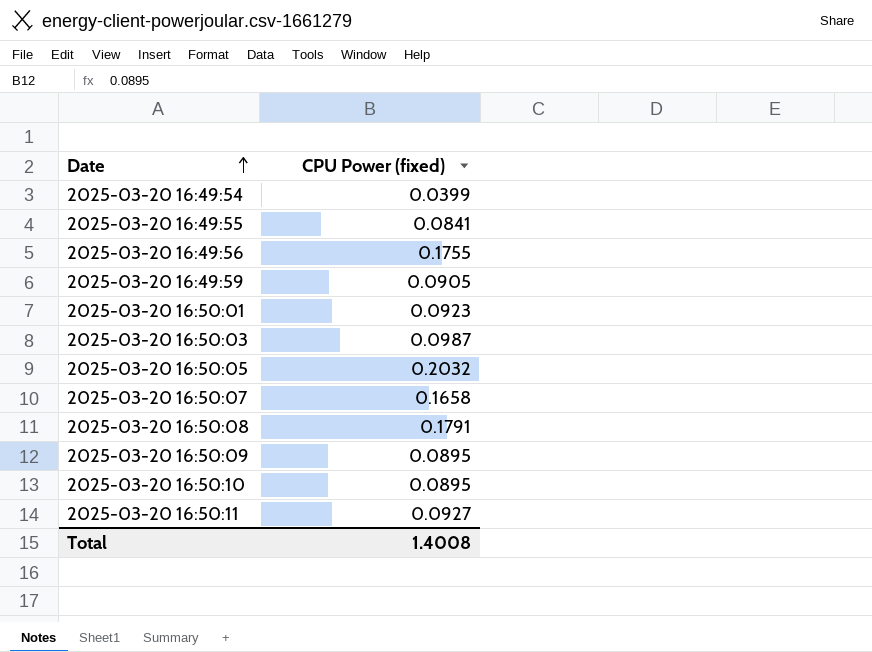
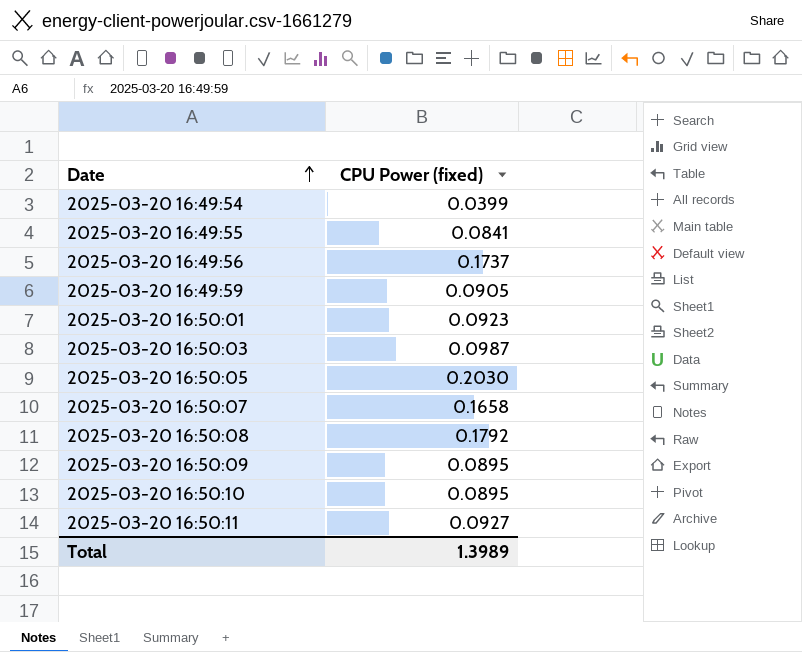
2025-03-20 16:49:56 | CPU Power (fixed): 0.1755 -> 0.1737
2025-03-20 16:50:05 | CPU Power (fixed): 0.2032 -> 0.2030
2025-03-20 16:50:08 | CPU Power (fixed): 0.1791 -> 0.1792
Total | CPU Power (fixed): 1.4008 -> 1.3989

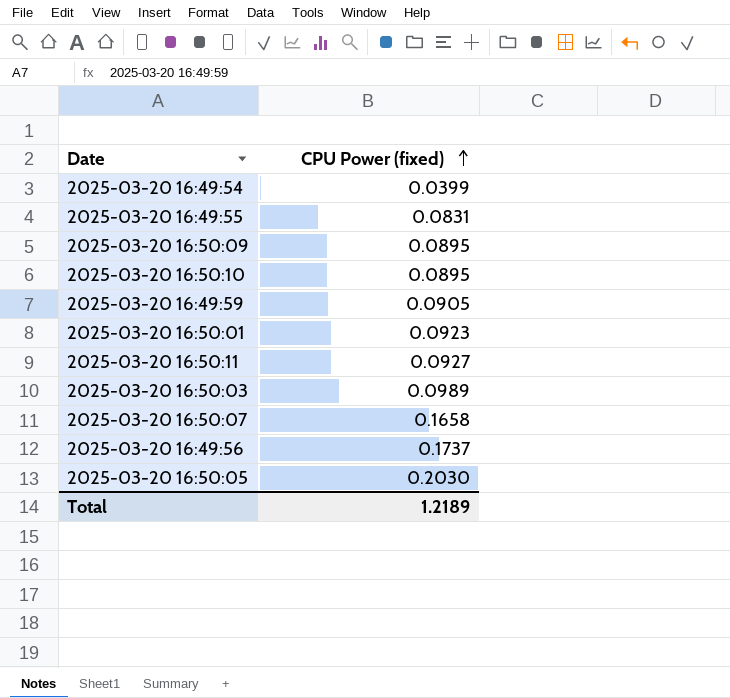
row order: Date ascending -> CPU Power (fixed) ascending
row 2025-03-20 16:50:08: 0.1792 -> none
2025-03-20 16:49:55 | CPU Power (fixed): 0.0841 -> 0.0831
2025-03-20 16:50:03 | CPU Power (fixed): 0.0987 -> 0.0989
Total | CPU Power (fixed): 1.3989 -> 1.2189

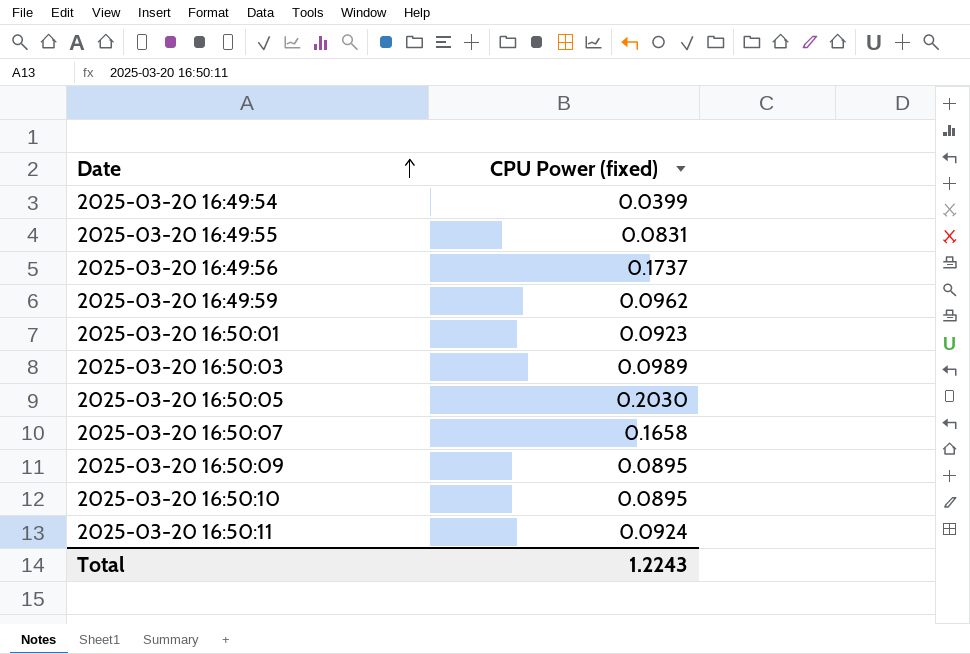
row order: CPU Power (fixed) ascending -> Date ascending
2025-03-20 16:49:59 | CPU Power (fixed): 0.0905 -> 0.0962
2025-03-20 16:50:11 | CPU Power (fixed): 0.0927 -> 0.0924
Total | CPU Power (fixed): 1.2189 -> 1.2243

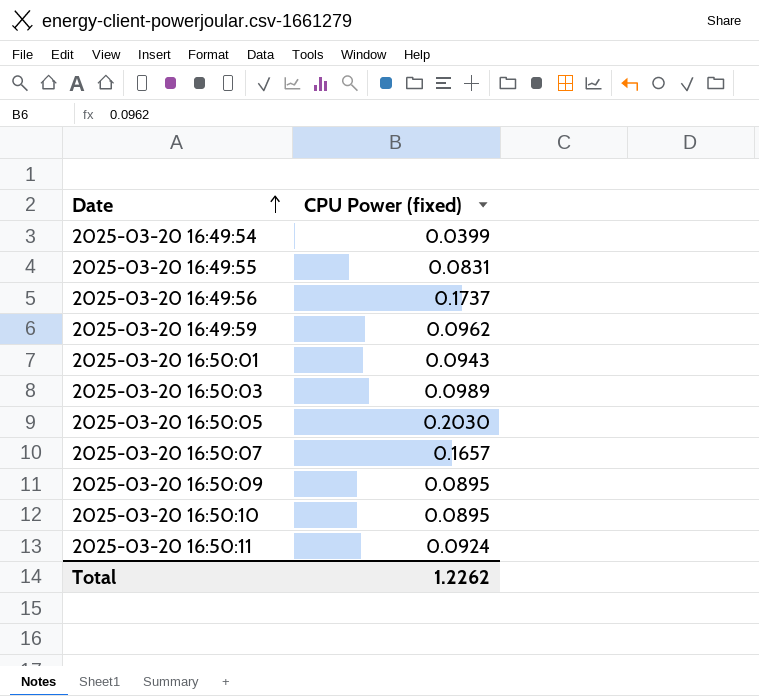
2025-03-20 16:50:01 | CPU Power (fixed): 0.0923 -> 0.0943
2025-03-20 16:50:07 | CPU Power (fixed): 0.1658 -> 0.1657
Total | CPU Power (fixed): 1.2243 -> 1.2262

